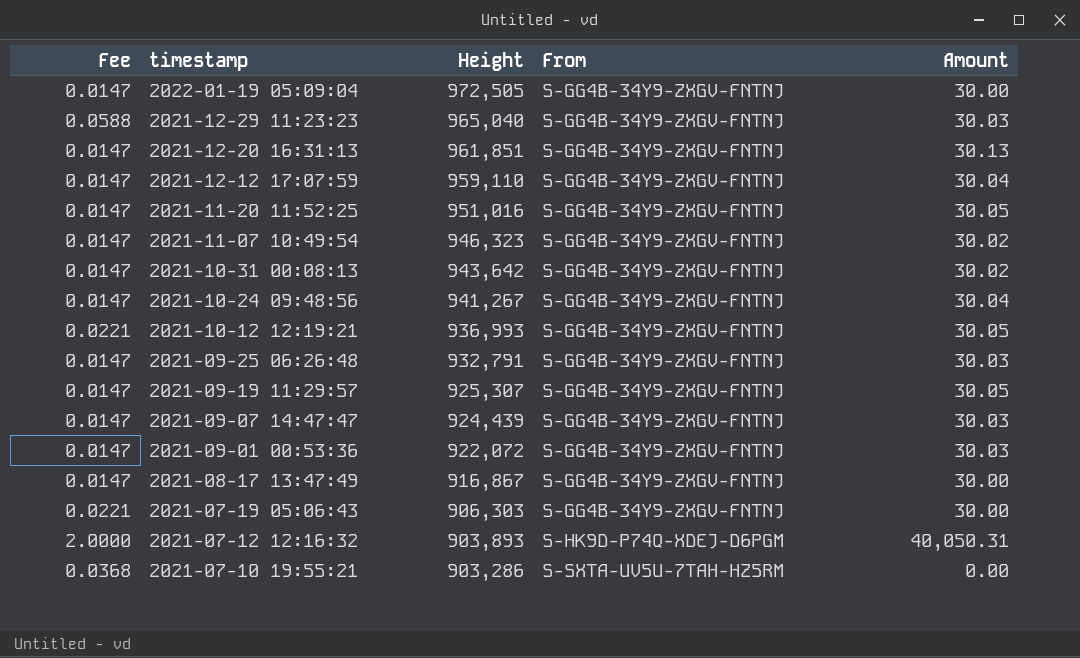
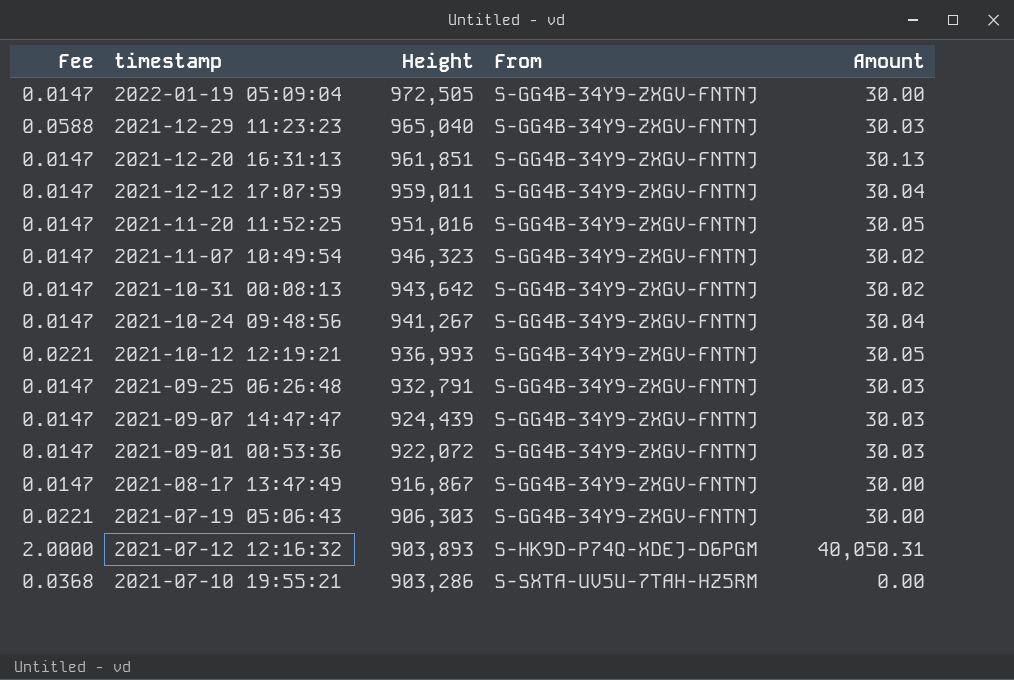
row 2021-09-19 11:29:57: 0.0147 | 925,307 | S-GG4B-34Y9-ZXGV-FNTNJ | 30.05 -> none
2021-12-12 17:07:59 | Height: 959,110 -> 959,011

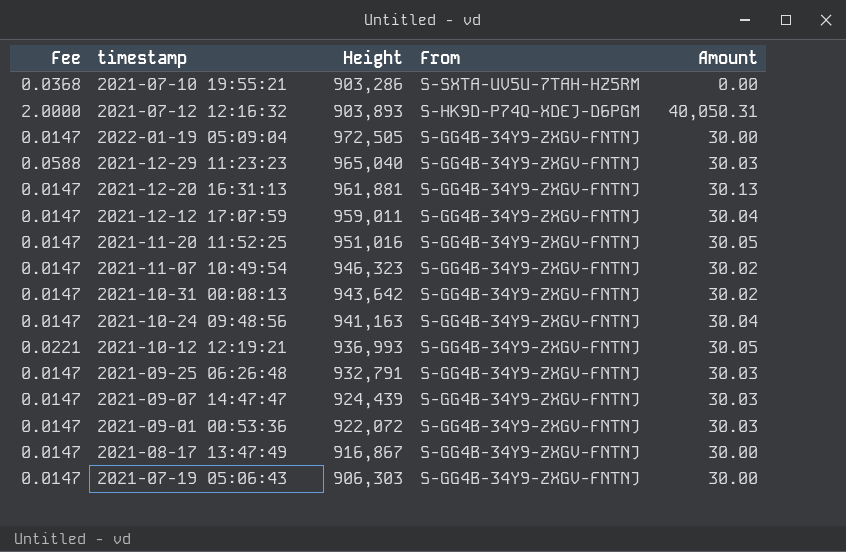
row order: timestamp descending -> From descending
2021-12-20 16:31:13 | Height: 961,851 -> 961,881
2021-10-24 09:48:56 | Height: 941,267 -> 941,163
2021-07-19 05:06:43 | Fee: 0.0221 -> 0.0147

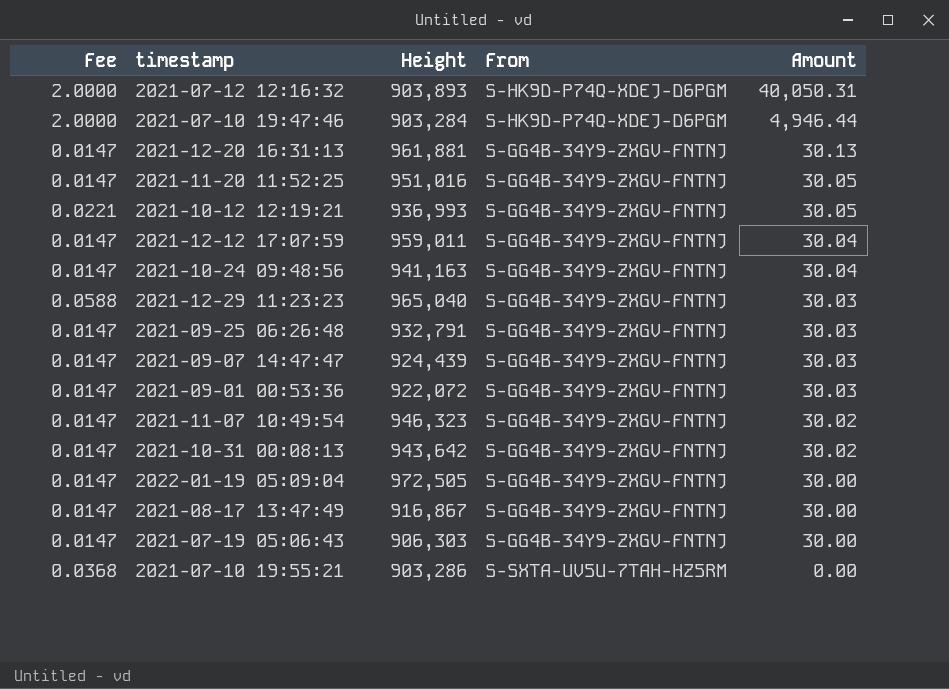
row order: From descending -> Amount descending
row 2021-07-10 19:47:46: none -> 2.0000 | 903,284 | S-HK9D-P74Q-XDEJ-D6PGM | 4,946.44

